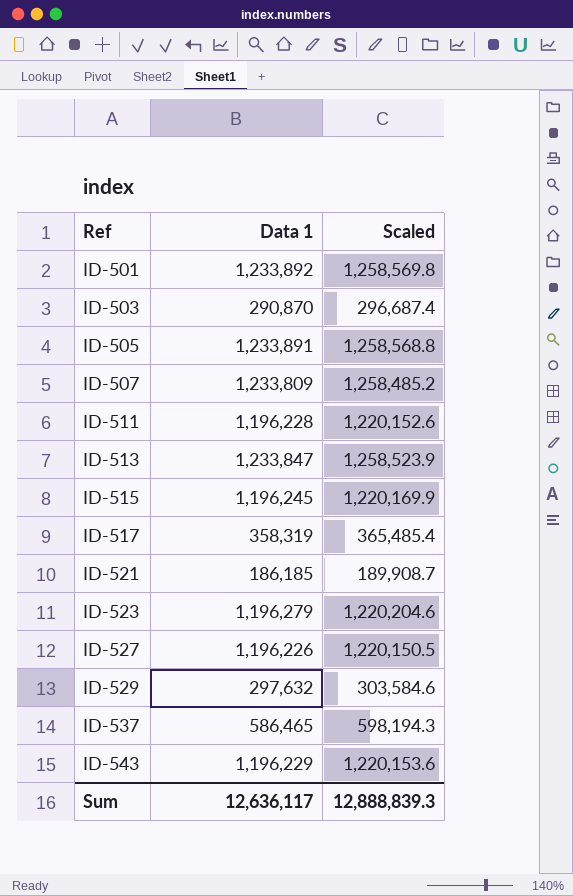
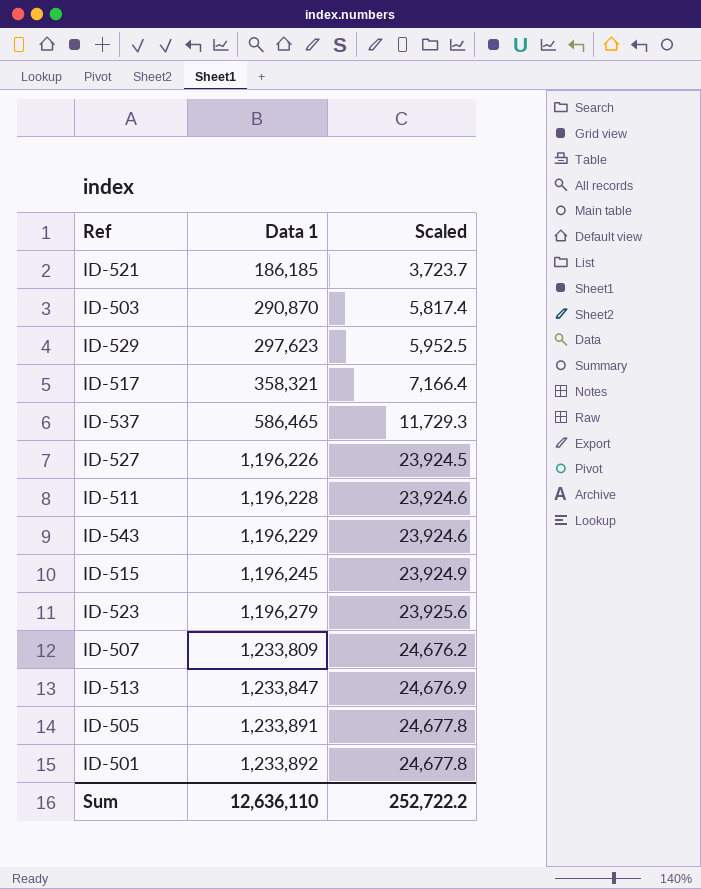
row order: Ref ascending -> Data 1 ascending
column Scaled | formula: [Data 1] * 1.02 -> [Data 1] * 0.02
ID-529 | Data 1: 297,632 -> 297,623
ID-517 | Data 1: 358,319 -> 358,321
Sum | Data 1: 12,636,117 -> 12,636,110
Sum | Scaled: 12,888,839.3 -> 252,722.2

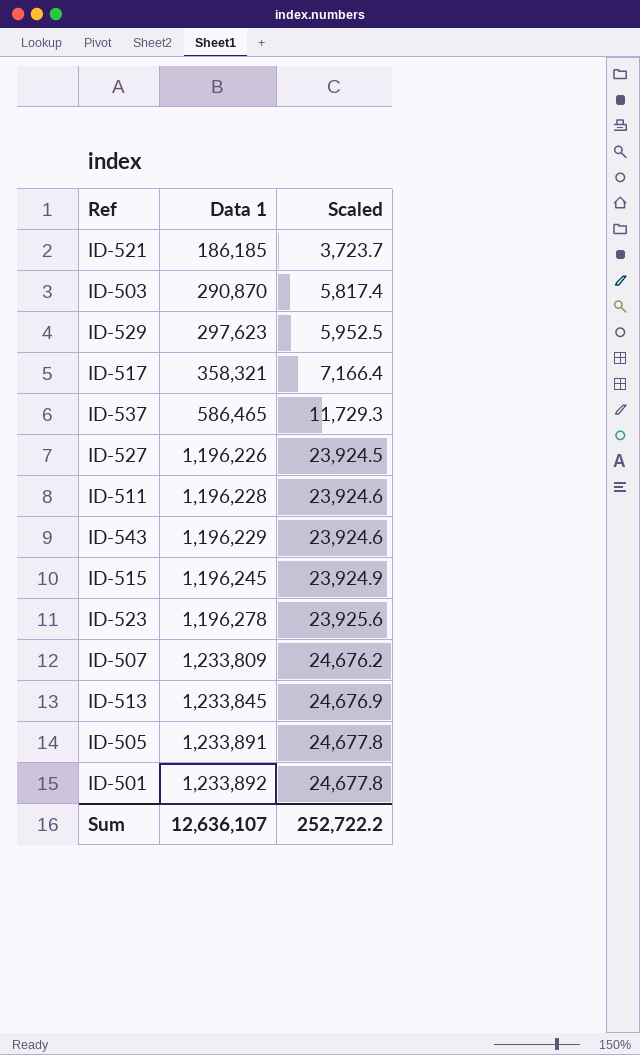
ID-523 | Data 1: 1,196,279 -> 1,196,278
ID-513 | Data 1: 1,233,847 -> 1,233,845
Sum | Data 1: 12,636,110 -> 12,636,107

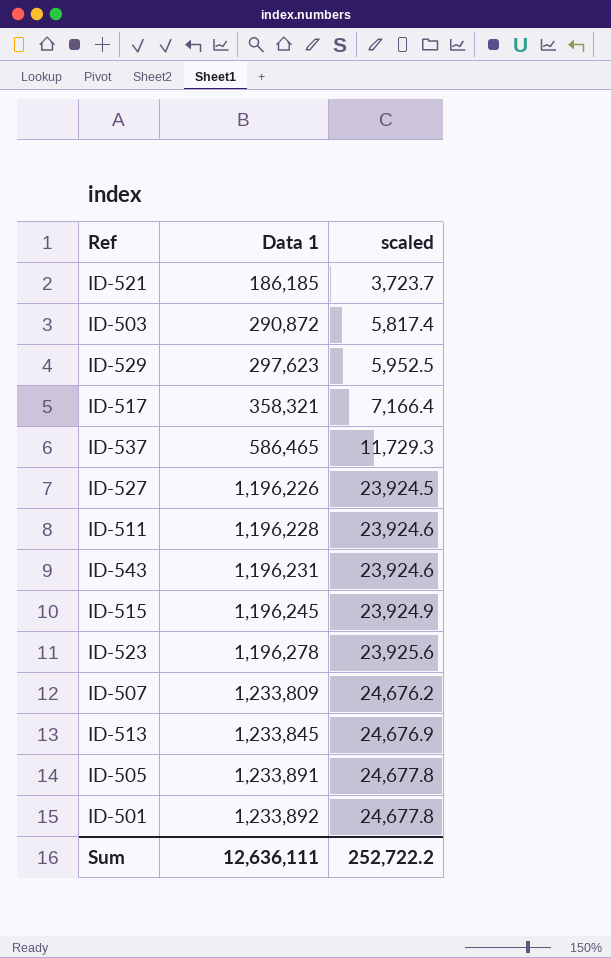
column name: Scaled -> scaled
ID-503 | Data 1: 290,870 -> 290,872
ID-543 | Data 1: 1,196,229 -> 1,196,231
Sum | Data 1: 12,636,107 -> 12,636,111

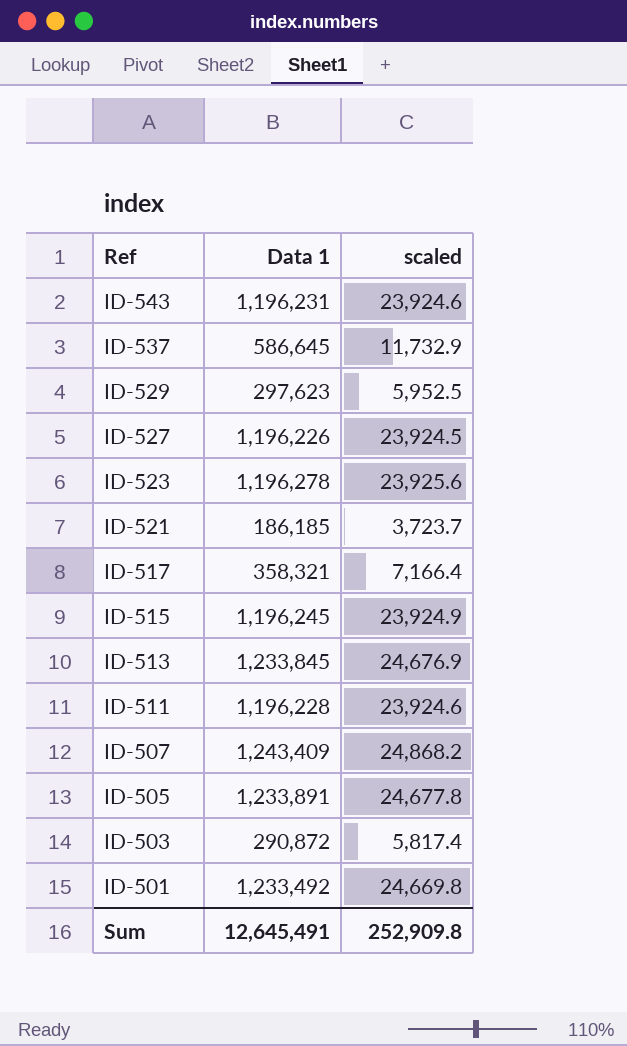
row order: Data 1 ascending -> Ref descending
ID-537 | Data 1: 586,465 -> 586,645
ID-537 | scaled: 11,729.3 -> 11,732.9
ID-507 | Data 1: 1,233,809 -> 1,243,409
ID-507 | scaled: 24,676.2 -> 24,868.2
ID-501 | Data 1: 1,233,892 -> 1,233,492
ID-501 | scaled: 24,677.8 -> 24,669.8
Sum | Data 1: 12,636,111 -> 12,645,491
Sum | scaled: 252,722.2 -> 252,909.8

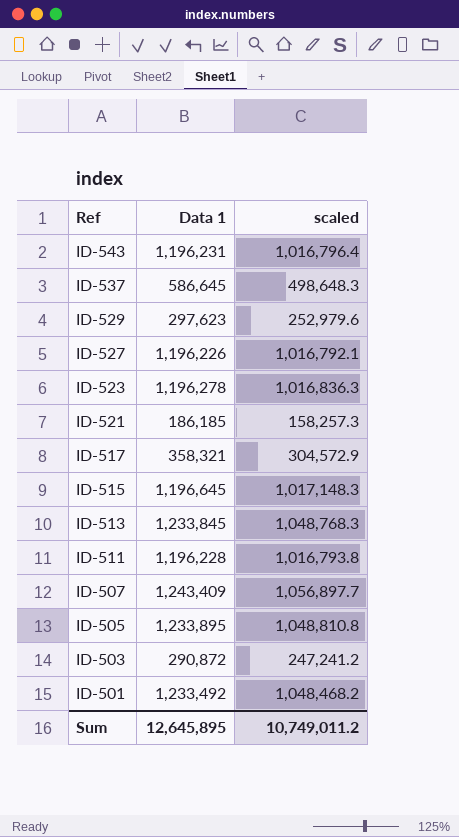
column scaled | formula: [Data 1] * 0.02 -> [Data 1] * 0.85
ID-515 | Data 1: 1,196,245 -> 1,196,645
ID-505 | Data 1: 1,233,891 -> 1,233,895
Sum | Data 1: 12,645,491 -> 12,645,895
Sum | scaled: 252,909.8 -> 10,749,011.2

